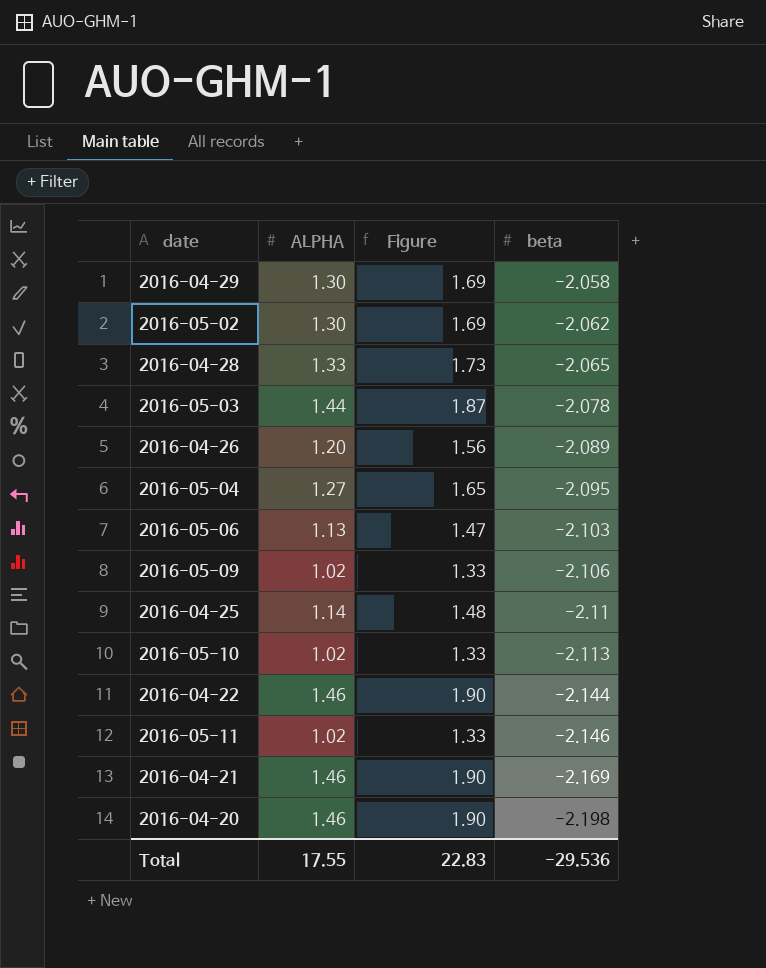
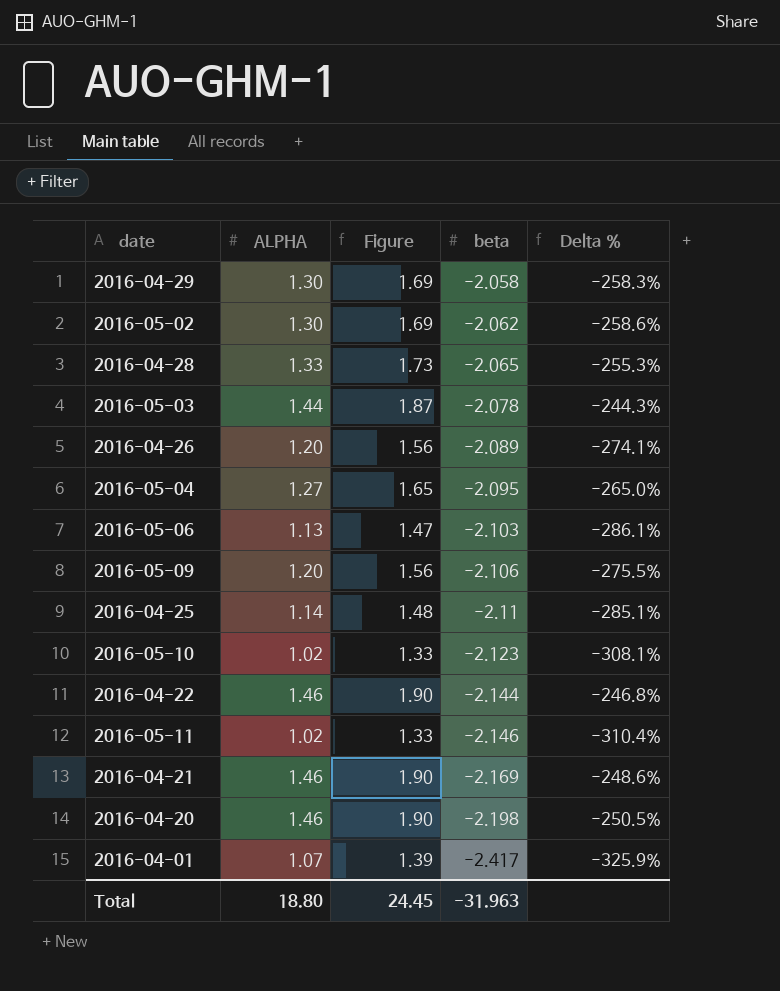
column Delta % | formula: none -> ([beta] - [ALPHA]) / [ALPHA]
2016-05-09 | ALPHA: 1.02 -> 1.20
2016-05-09 | Figure: 1.33 -> 1.56
2016-05-10 | beta: -2.113 -> -2.123
row 2016-04-01: none -> 1.07 | 1.39 | -2.417 | -325.9%
Total | ALPHA: 17.55 -> 18.80
Total | Figure: 22.83 -> 24.45
Total | beta: -29.536 -> -31.963

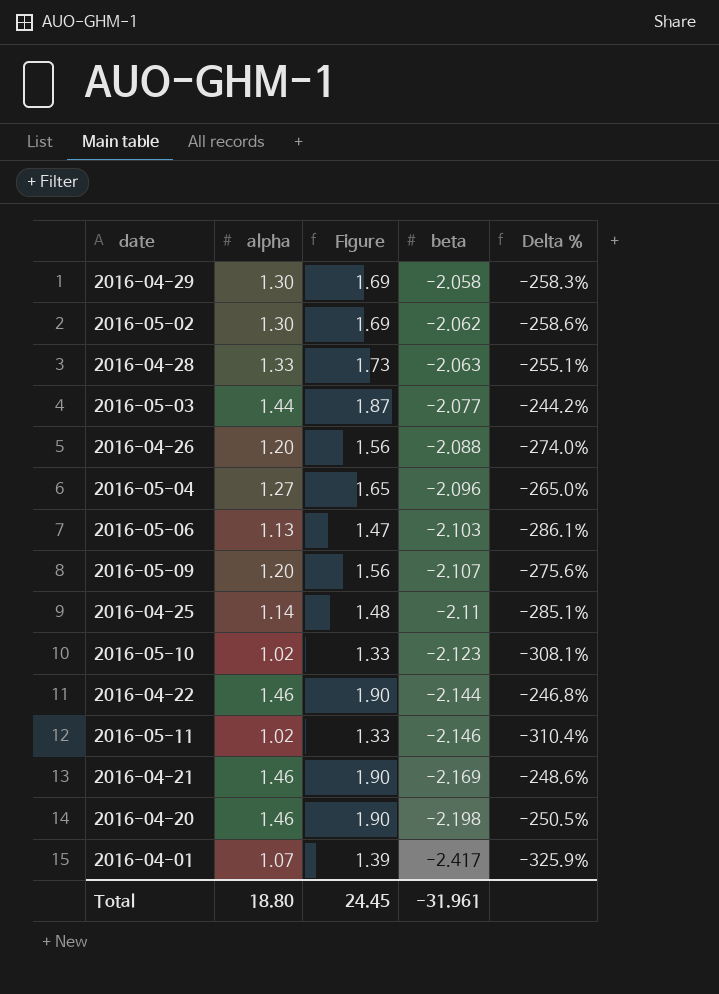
column name: ALPHA -> alpha
2016-04-28 | beta: -2.065 -> -2.063
2016-04-28 | Delta %: -255.3% -> -255.1%
2016-05-03 | beta: -2.078 -> -2.077
2016-05-03 | Delta %: -244.3% -> -244.2%
2016-04-26 | beta: -2.089 -> -2.088
2016-04-26 | Delta %: -274.1% -> -274.0%
2016-05-04 | beta: -2.095 -> -2.096
2016-05-09 | beta: -2.106 -> -2.107
2016-05-09 | Delta %: -275.5% -> -275.6%
Total | beta: -31.963 -> -31.961

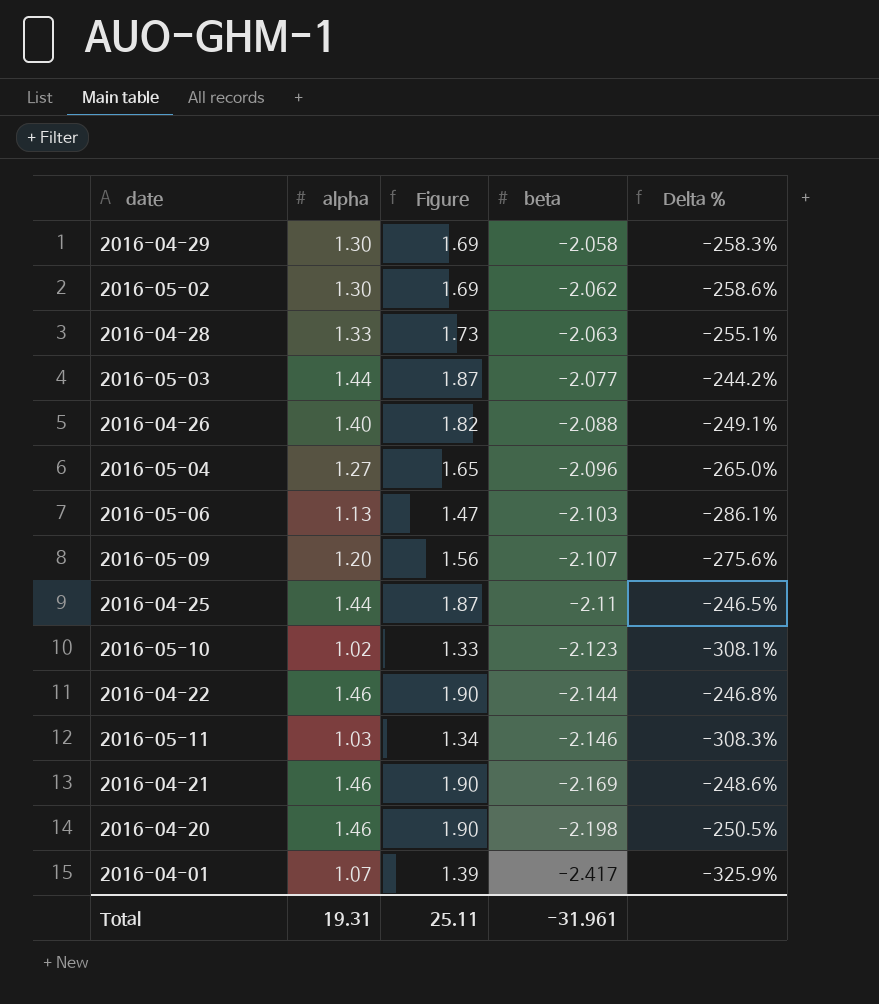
2016-04-26 | alpha: 1.20 -> 1.40
2016-04-26 | Figure: 1.56 -> 1.82
2016-04-26 | Delta %: -274.0% -> -249.1%
2016-04-25 | alpha: 1.14 -> 1.44
2016-04-25 | Figure: 1.48 -> 1.87
2016-04-25 | Delta %: -285.1% -> -246.5%
2016-05-11 | alpha: 1.02 -> 1.03
2016-05-11 | Figure: 1.33 -> 1.34
2016-05-11 | Delta %: -310.4% -> -308.3%
Total | alpha: 18.80 -> 19.31
Total | Figure: 24.45 -> 25.11

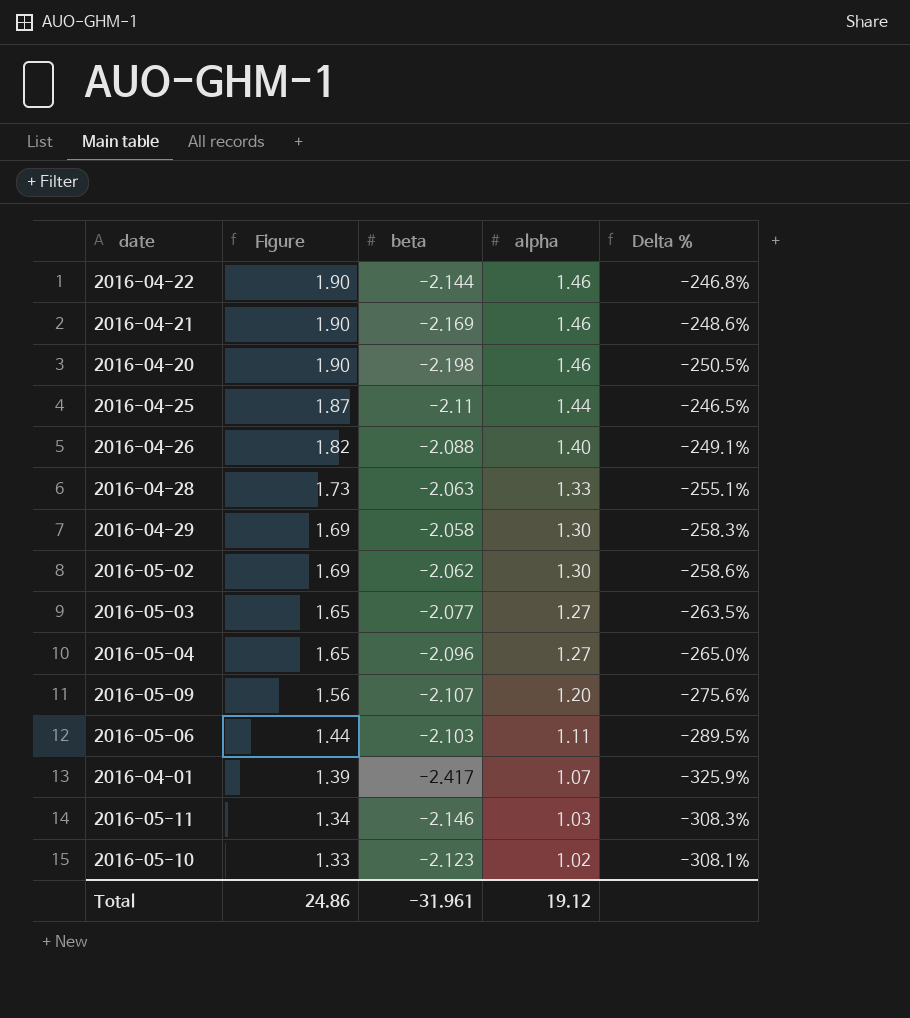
row order: beta descending -> Figure descending
column alpha | position: 2 -> 4
2016-05-03 | Figure: 1.87 -> 1.65
2016-05-03 | alpha: 1.44 -> 1.27
2016-05-03 | Delta %: -244.2% -> -263.5%
2016-05-06 | Figure: 1.47 -> 1.44
2016-05-06 | alpha: 1.13 -> 1.11
2016-05-06 | Delta %: -286.1% -> -289.5%
Total | Figure: 25.11 -> 24.86
Total | alpha: 19.31 -> 19.12

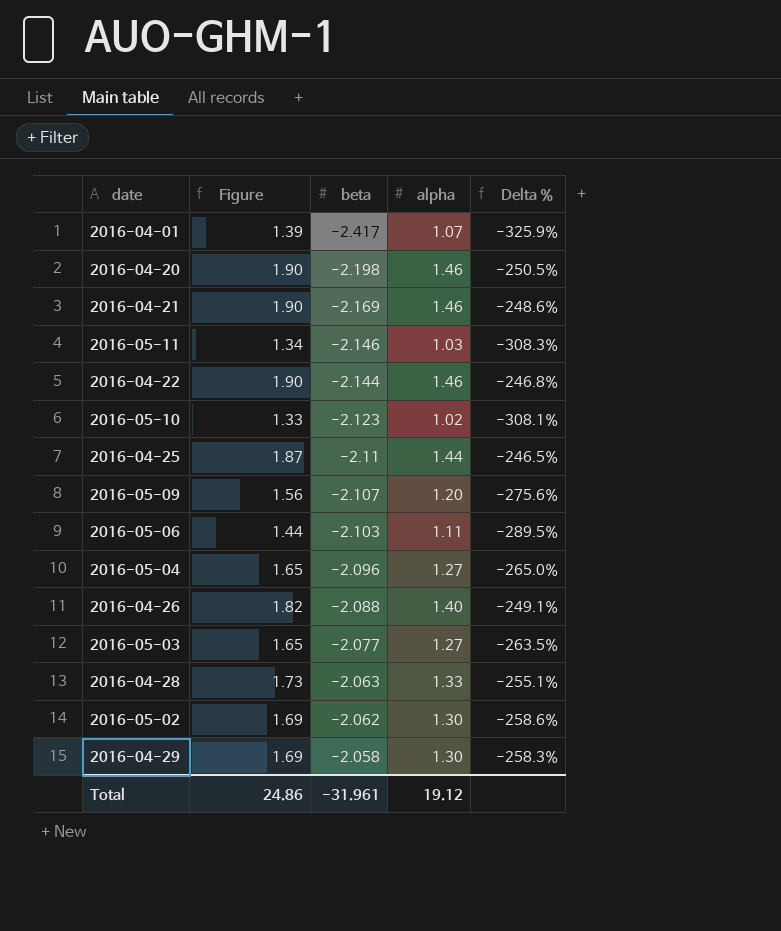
row order: Figure descending -> beta ascending

